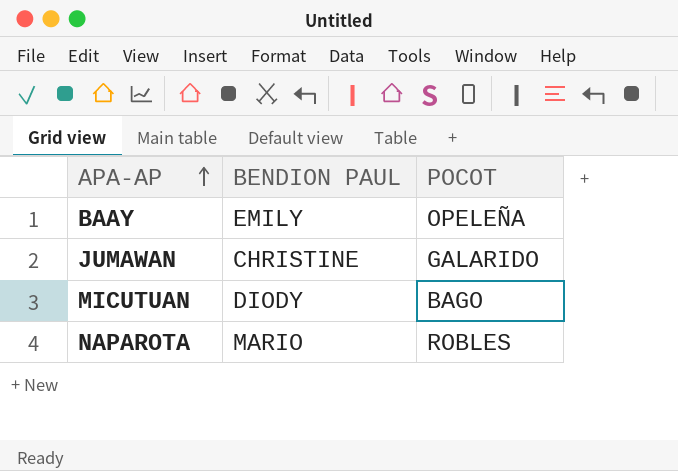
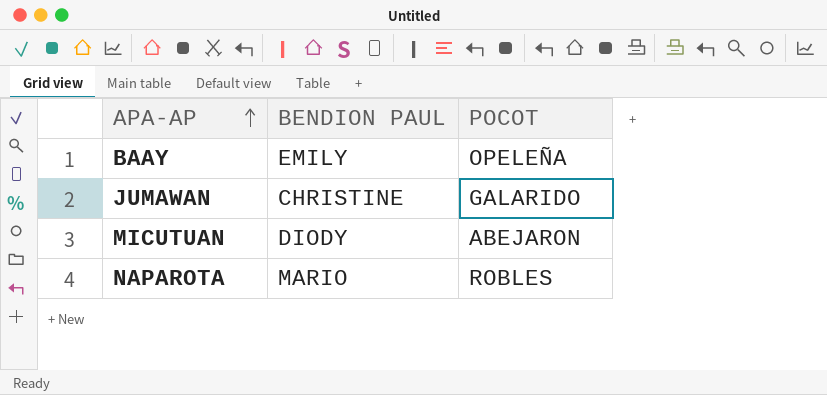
MICUTUAN | POCOT: BAGO -> ABEJARON

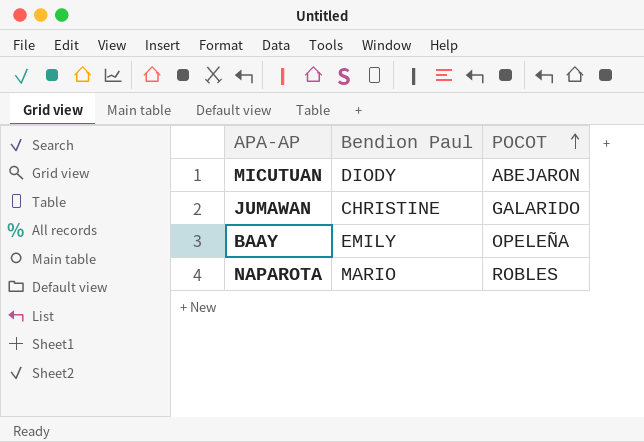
row order: APA-AP ascending -> POCOT ascending
column name: BENDION PAUL -> Bendion Paul

